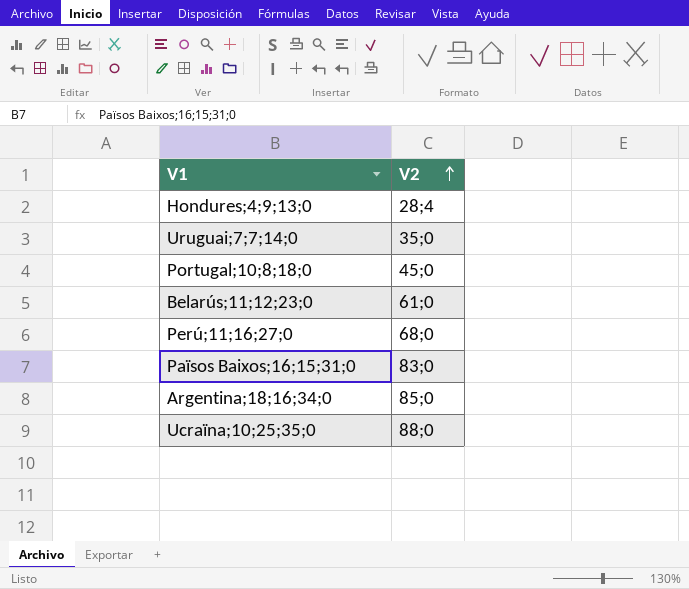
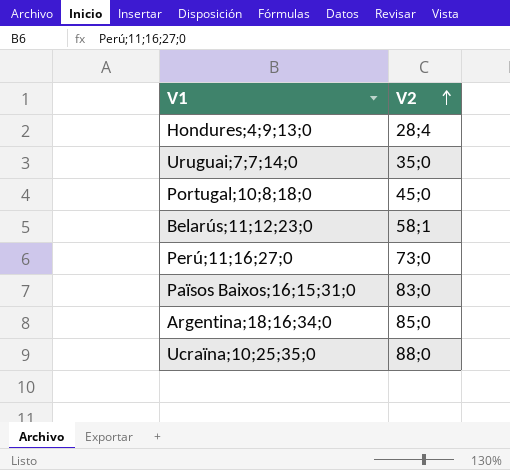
Belarús;11;12;23;0 | V2: 61;0 -> 58;1
Perú;11;16;27;0 | V2: 68;0 -> 73;0

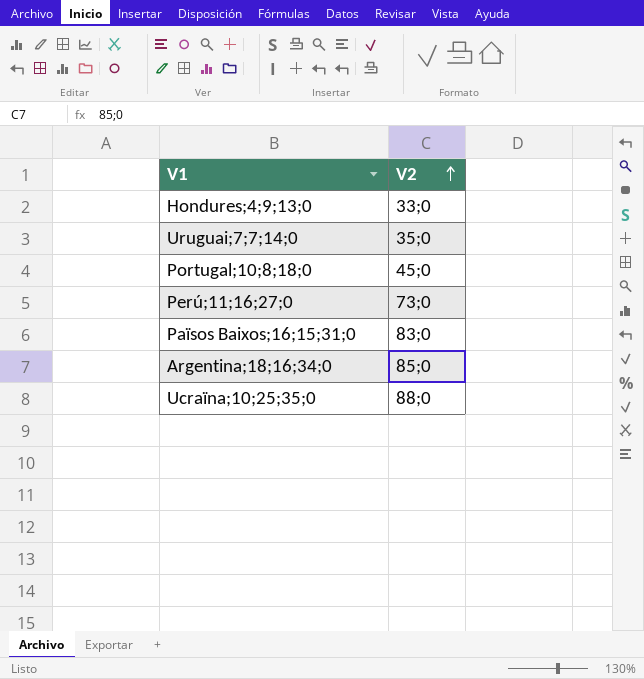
row Belarús;11;12;23;0: 58;1 -> none
Hondures;4;9;13;0 | V2: 28;4 -> 33;0

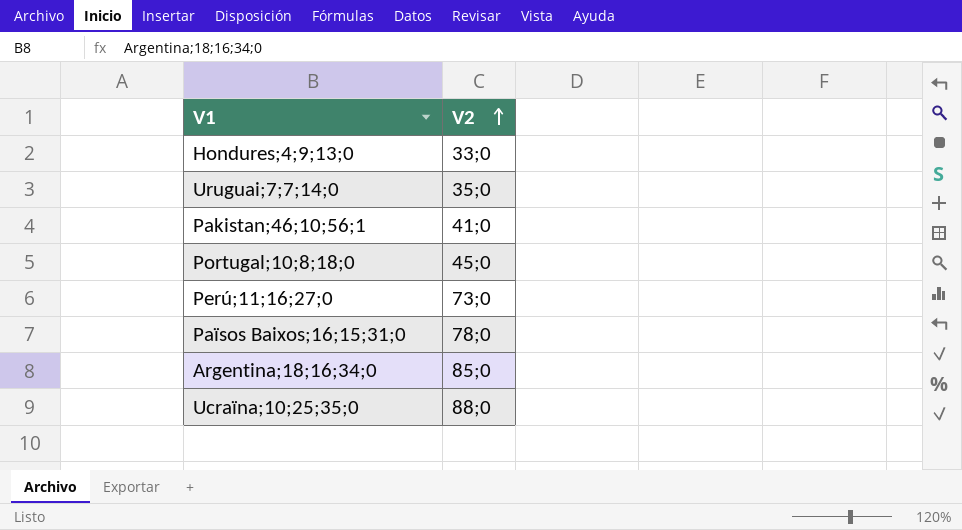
row Pakistan;46;10;56;1: none -> 41;0
Països Baixos;16;15;31;0 | V2: 83;0 -> 78;0

